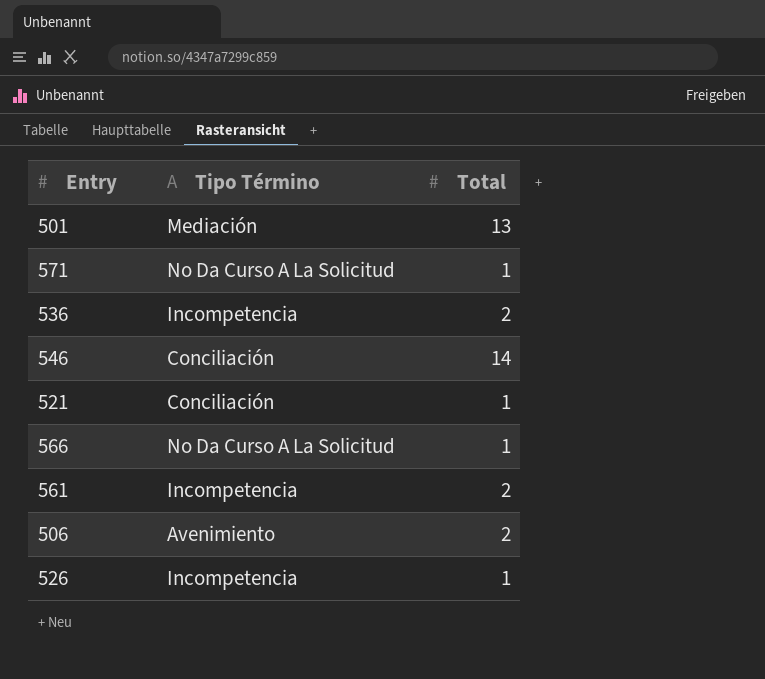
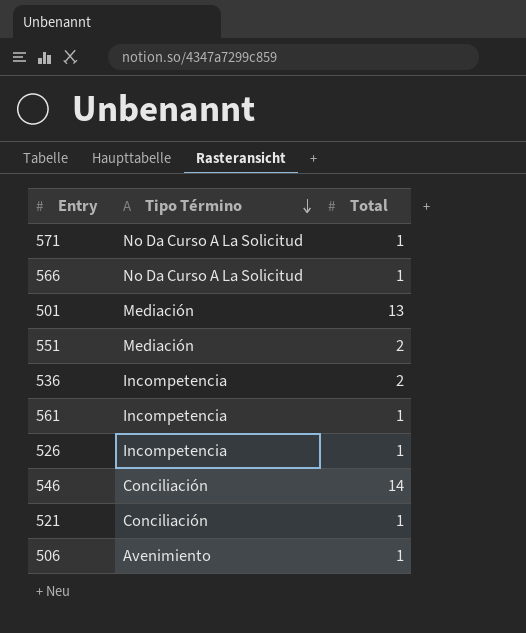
row order: none -> Tipo Término descending
row 551: none -> Mediación | 2
561 | Total: 2 -> 1
506 | Total: 2 -> 1

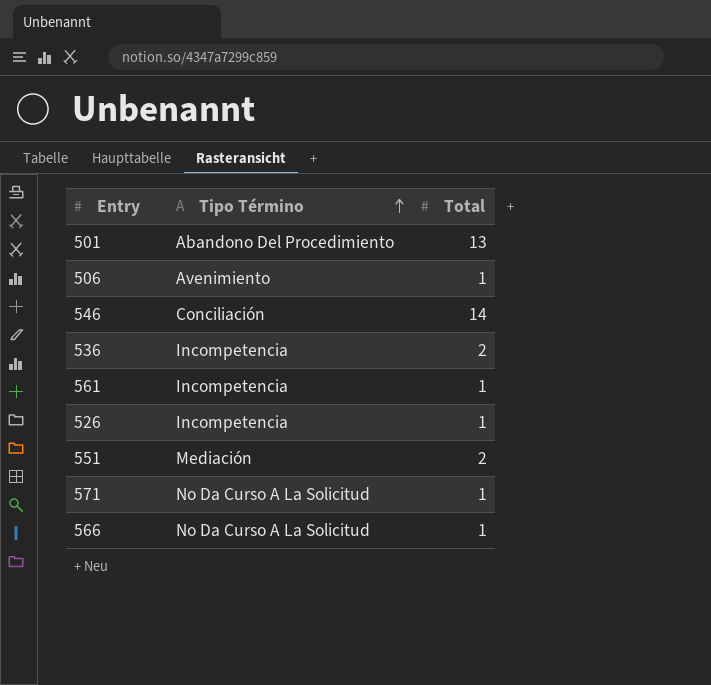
row order: Tipo Término descending -> Tipo Término ascending
row 521: Conciliación | 1 -> none
501 | Tipo Término: Mediación -> Abandono Del Procedimiento

